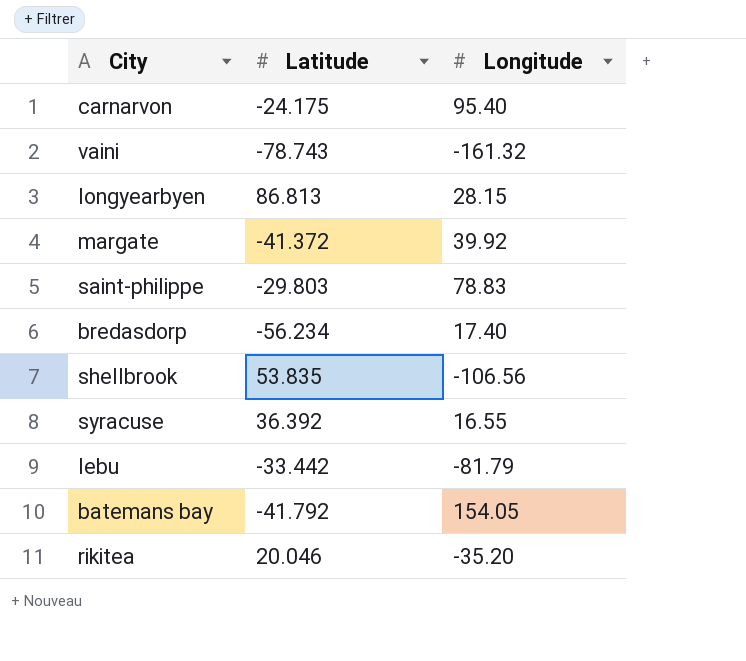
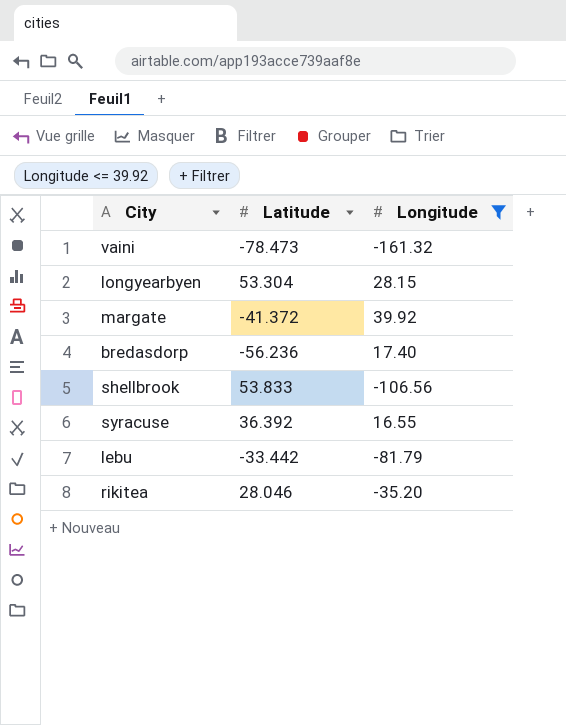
filter: none -> Longitude <= 39.92
vaini | Latitude: -78.743 -> -78.473
longyearbyen | Latitude: 86.813 -> 53.304
bredasdorp | Latitude: -56.234 -> -56.236
shellbrook | Latitude: 53.835 -> 53.833
rikitea | Latitude: 20.046 -> 28.046

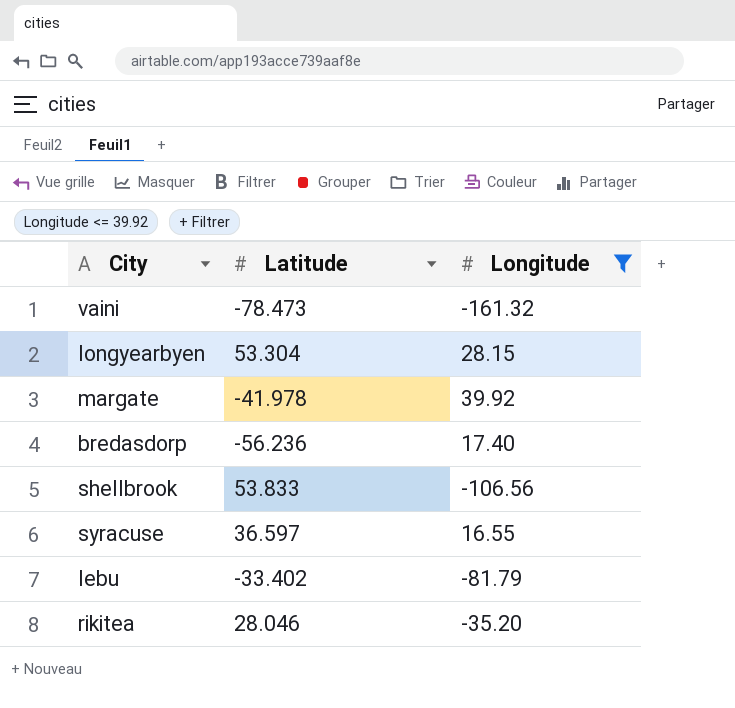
margate | Latitude: -41.372 -> -41.978
syracuse | Latitude: 36.392 -> 36.597
lebu | Latitude: -33.442 -> -33.402

